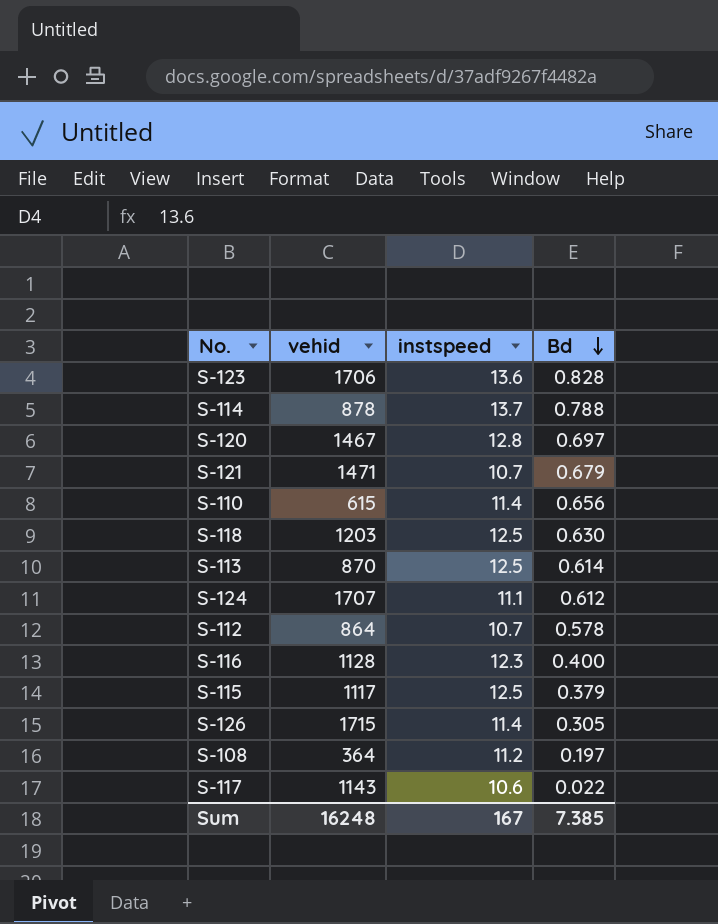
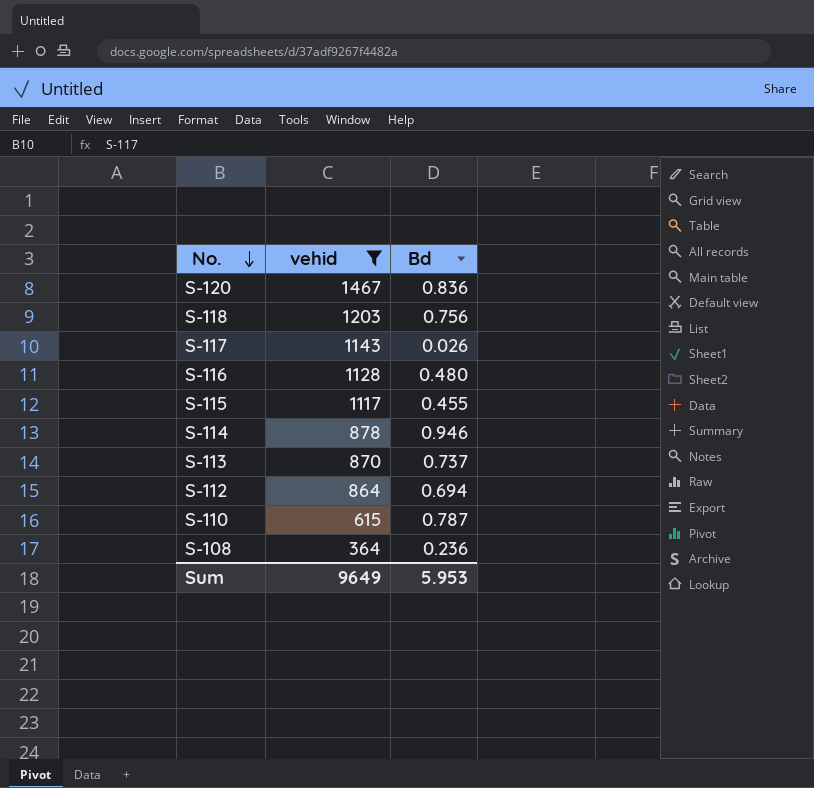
filter: none -> vehid <= 1467
row order: Bd descending -> No. descending
column instspeed | position: 3 -> none
S-120 | Bd: 0.697 -> 0.836
S-118 | Bd: 0.630 -> 0.756
S-117 | Bd: 0.022 -> 0.026
S-116 | Bd: 0.400 -> 0.480
S-115 | Bd: 0.379 -> 0.455
S-114 | Bd: 0.788 -> 0.946
S-113 | Bd: 0.614 -> 0.737
S-112 | Bd: 0.578 -> 0.694
S-110 | Bd: 0.656 -> 0.787
S-108 | Bd: 0.197 -> 0.236
Sum | vehid: 16248 -> 9649
Sum | Bd: 7.385 -> 5.953

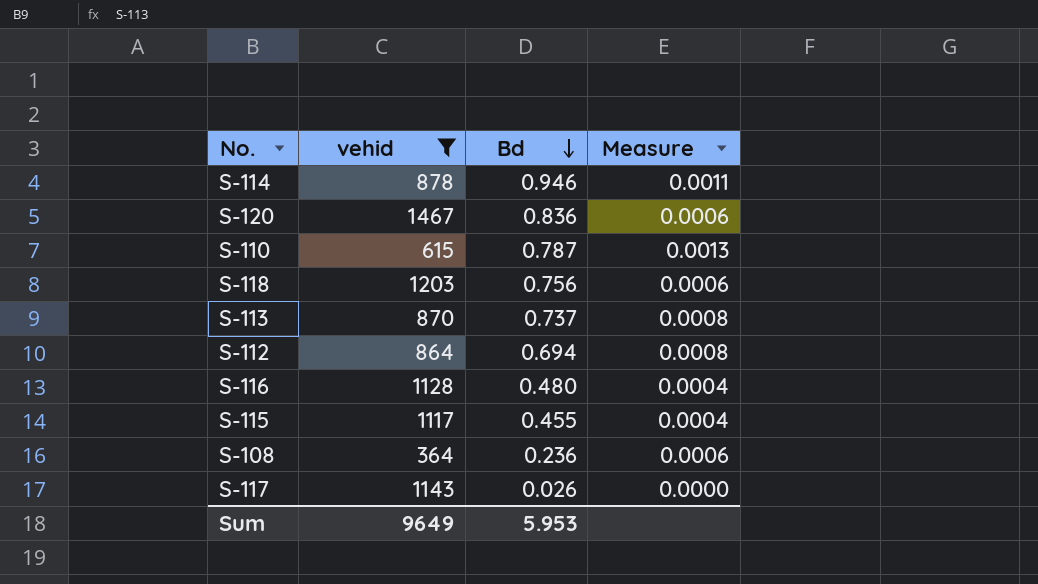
row order: No. descending -> Bd descending
column Measure | formula: none -> [Bd] / [vehid]

